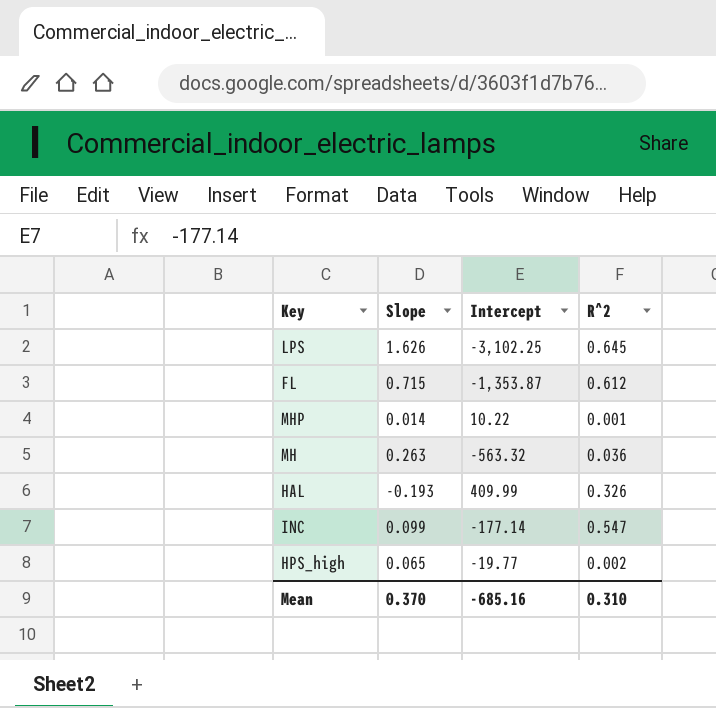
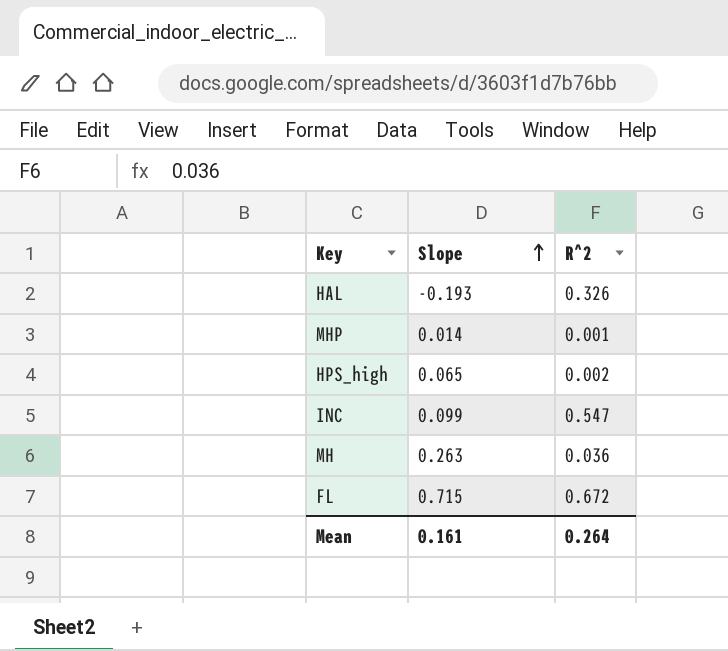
row order: none -> Slope ascending
column Intercept | position: 3 -> none
row LPS: 1.626 | -3,102.25 | 0.645 -> none
FL | R^2: 0.612 -> 0.672
Mean | Slope: 0.370 -> 0.161
Mean | R^2: 0.310 -> 0.264

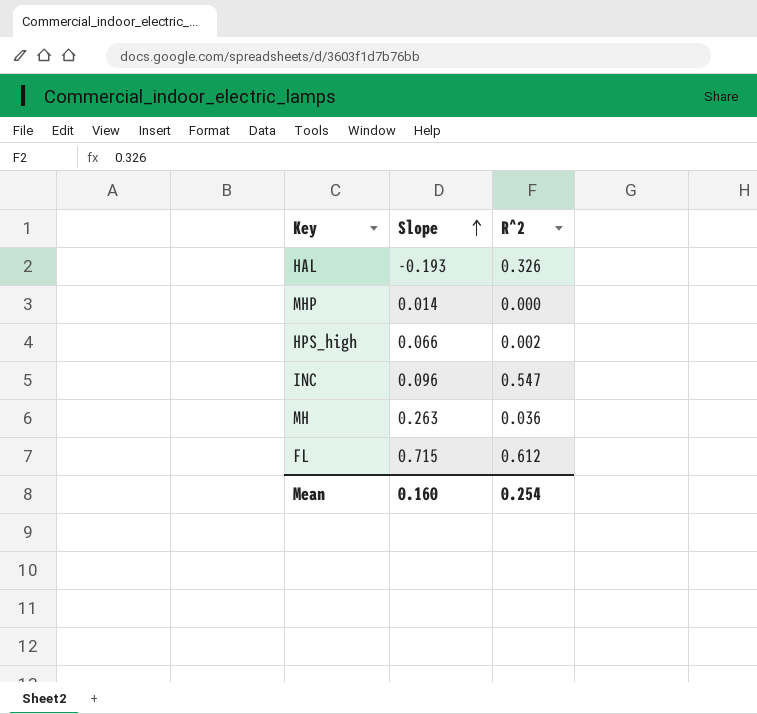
MHP | R^2: 0.001 -> 0.000
HPS_high | Slope: 0.065 -> 0.066
INC | Slope: 0.099 -> 0.096
FL | R^2: 0.672 -> 0.612
Mean | Slope: 0.161 -> 0.160
Mean | R^2: 0.264 -> 0.254

